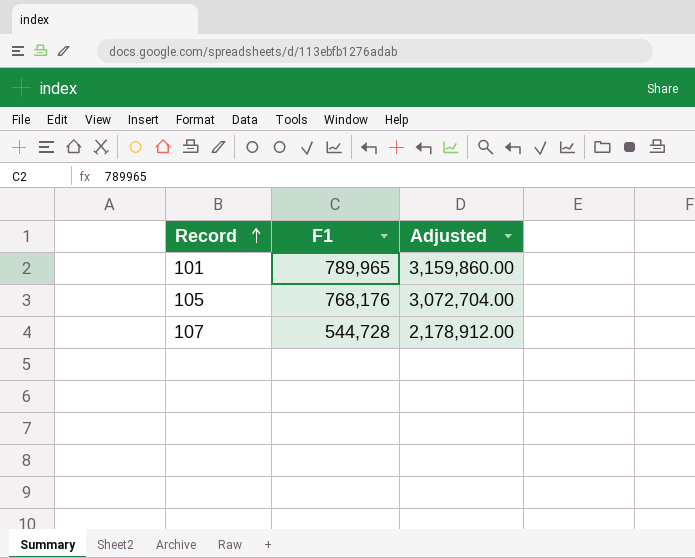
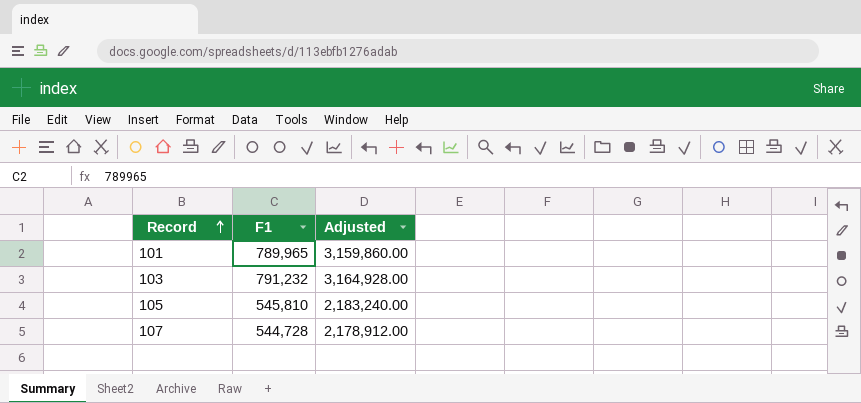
row 103: none -> 791,232 | 3,164,928.00
105 | F1: 768,176 -> 545,810
105 | Adjusted: 3,072,704.00 -> 2,183,240.00

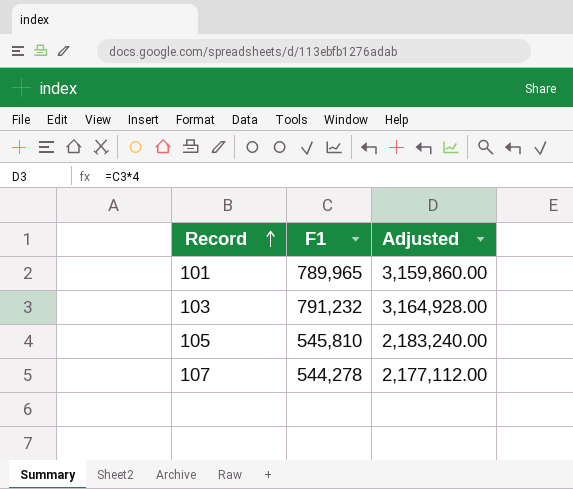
107 | F1: 544,728 -> 544,278
107 | Adjusted: 2,178,912.00 -> 2,177,112.00

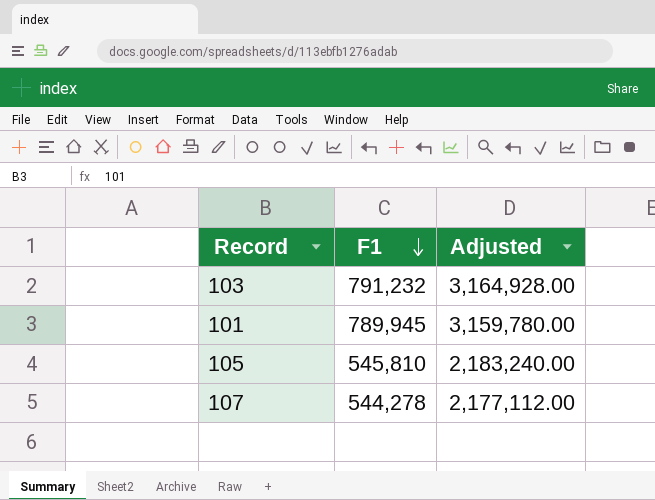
row order: Record ascending -> F1 descending
101 | F1: 789,965 -> 789,945
101 | Adjusted: 3,159,860.00 -> 3,159,780.00

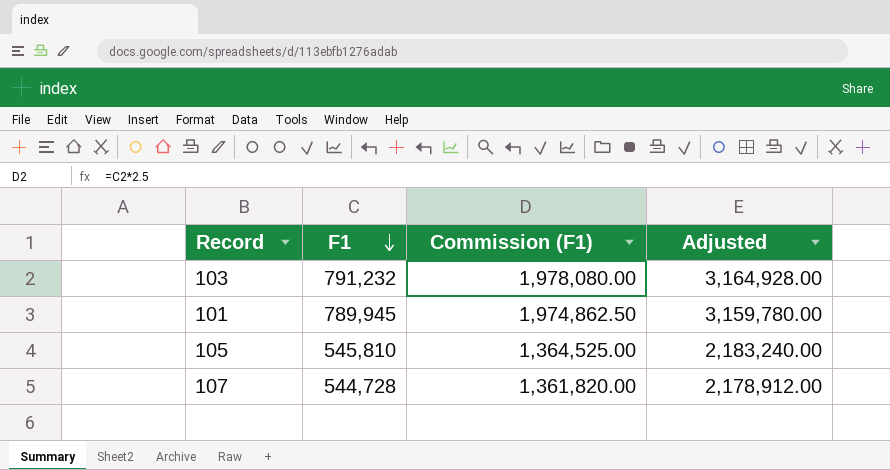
column Commission (F1) | formula: none -> [F1] * 2.5
107 | F1: 544,278 -> 544,728
107 | Adjusted: 2,177,112.00 -> 2,178,912.00

